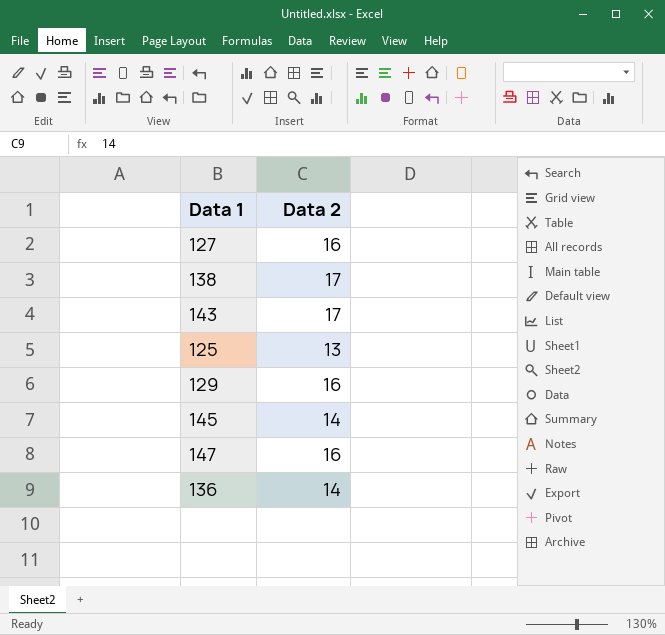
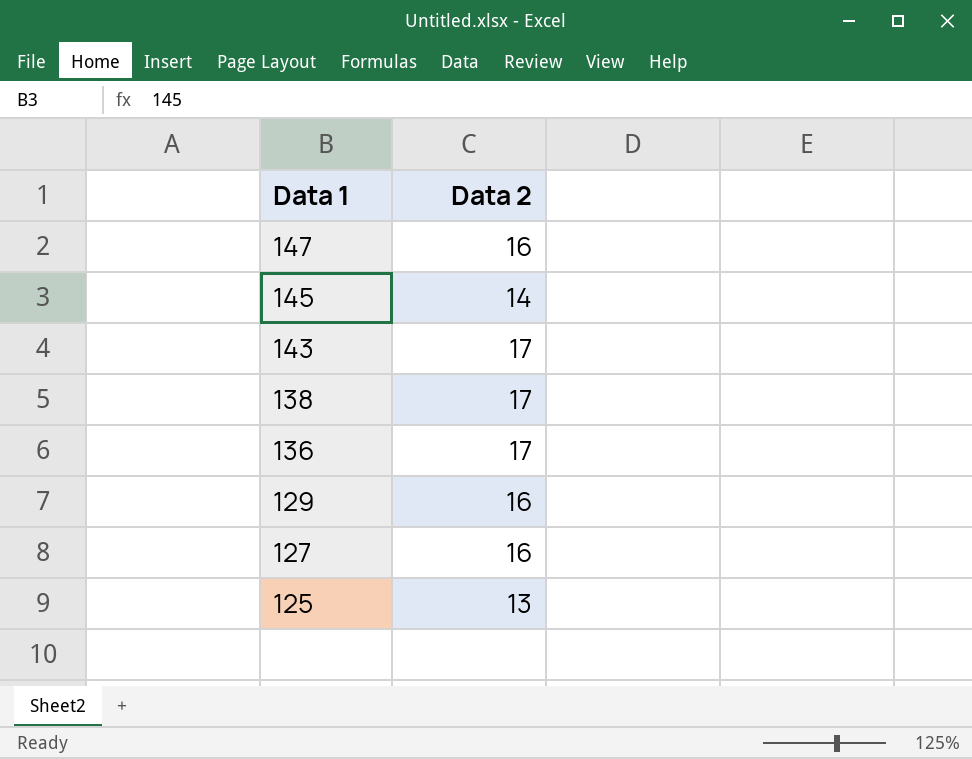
row order: none -> Data 1 descending
136 | Data 2: 14 -> 17

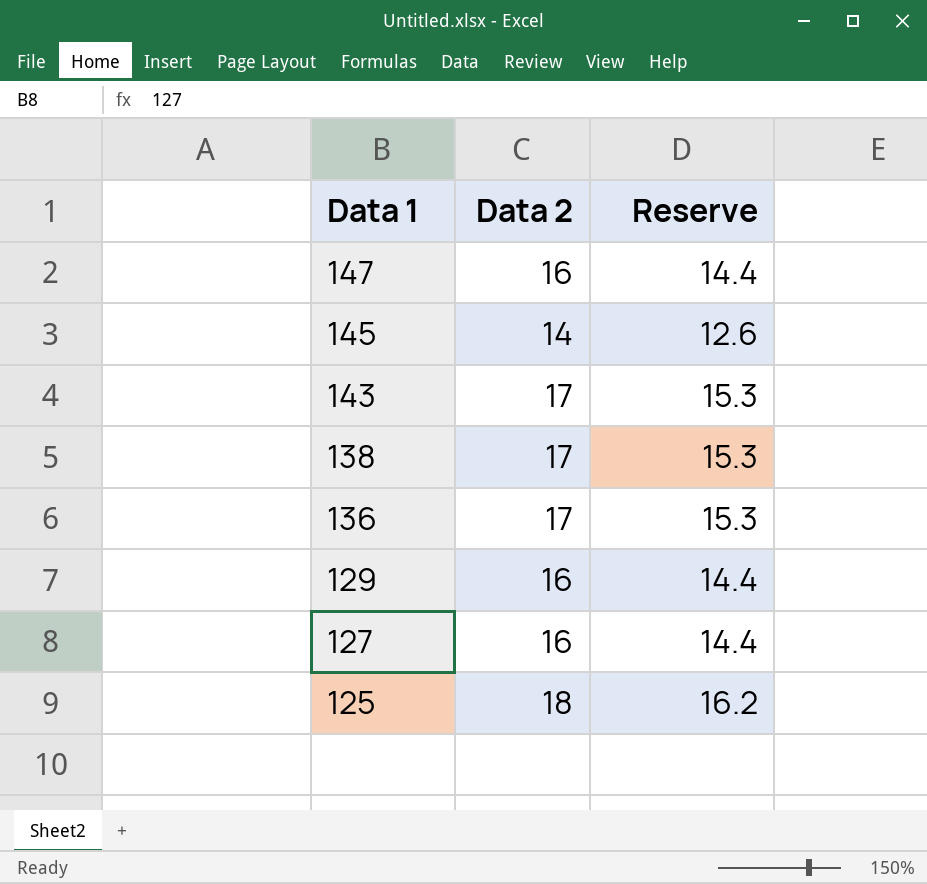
column Reserve | formula: none -> [Data 2] * 0.9
125 | Data 2: 13 -> 18

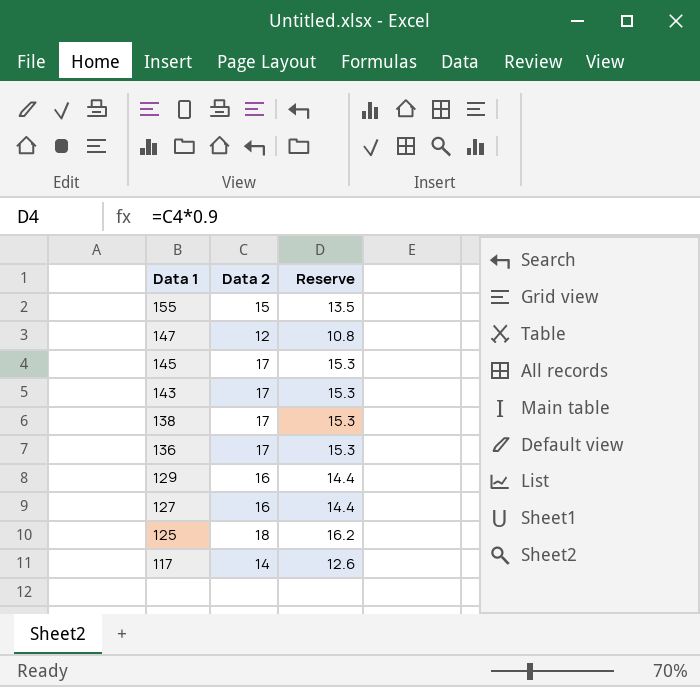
row 155: none -> 15 | 13.5
147 | Data 2: 16 -> 12
147 | Reserve: 14.4 -> 10.8
145 | Data 2: 14 -> 17
145 | Reserve: 12.6 -> 15.3
row 117: none -> 14 | 12.6

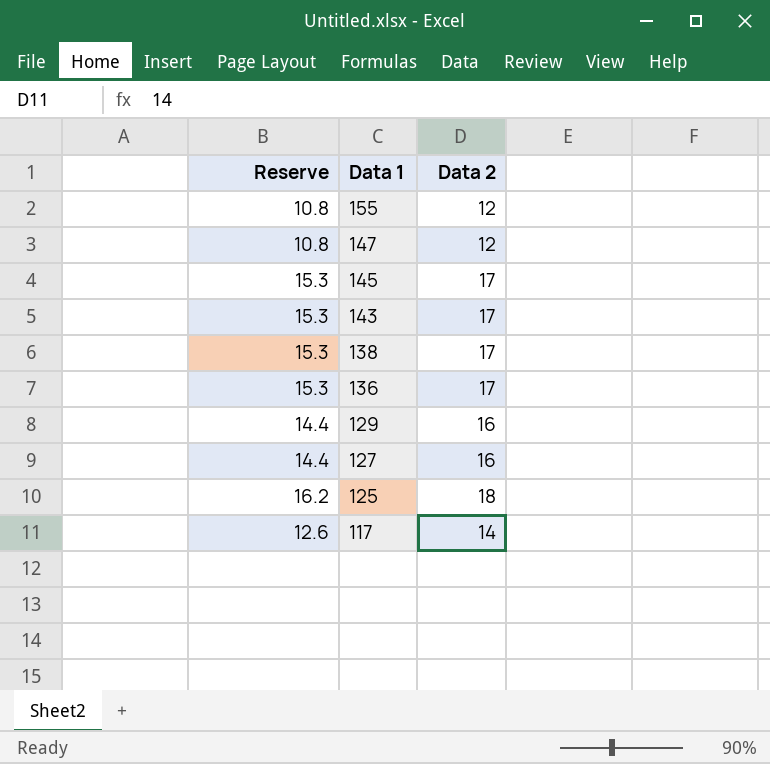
column Reserve | position: 3 -> 1
155 | Reserve: 13.5 -> 10.8
155 | Data 2: 15 -> 12

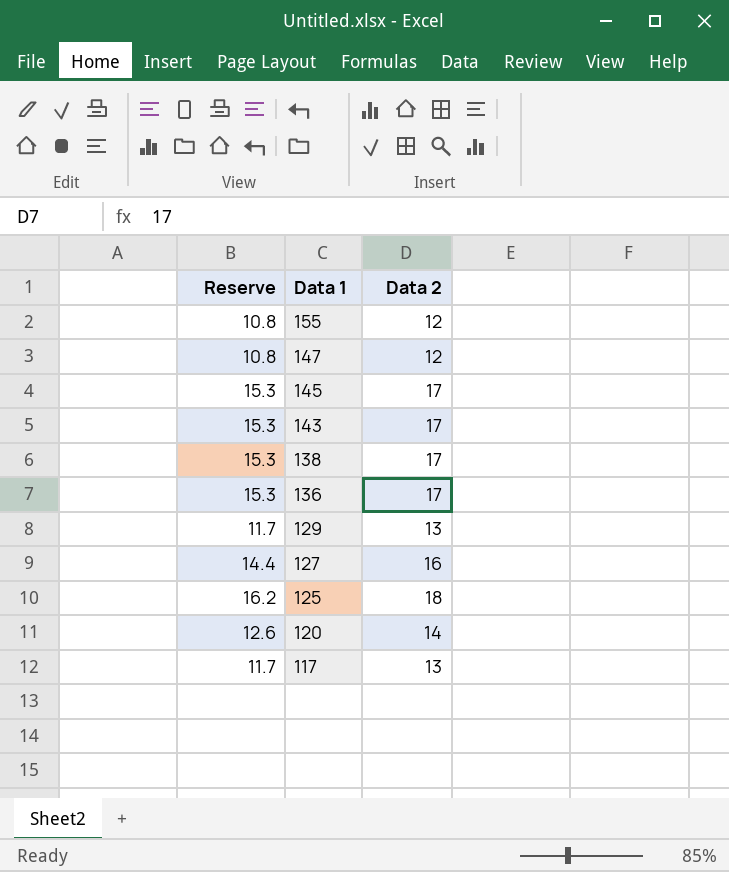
129 | Reserve: 14.4 -> 11.7
129 | Data 2: 16 -> 13
row 120: none -> 12.6 | 14
117 | Reserve: 12.6 -> 11.7
117 | Data 2: 14 -> 13

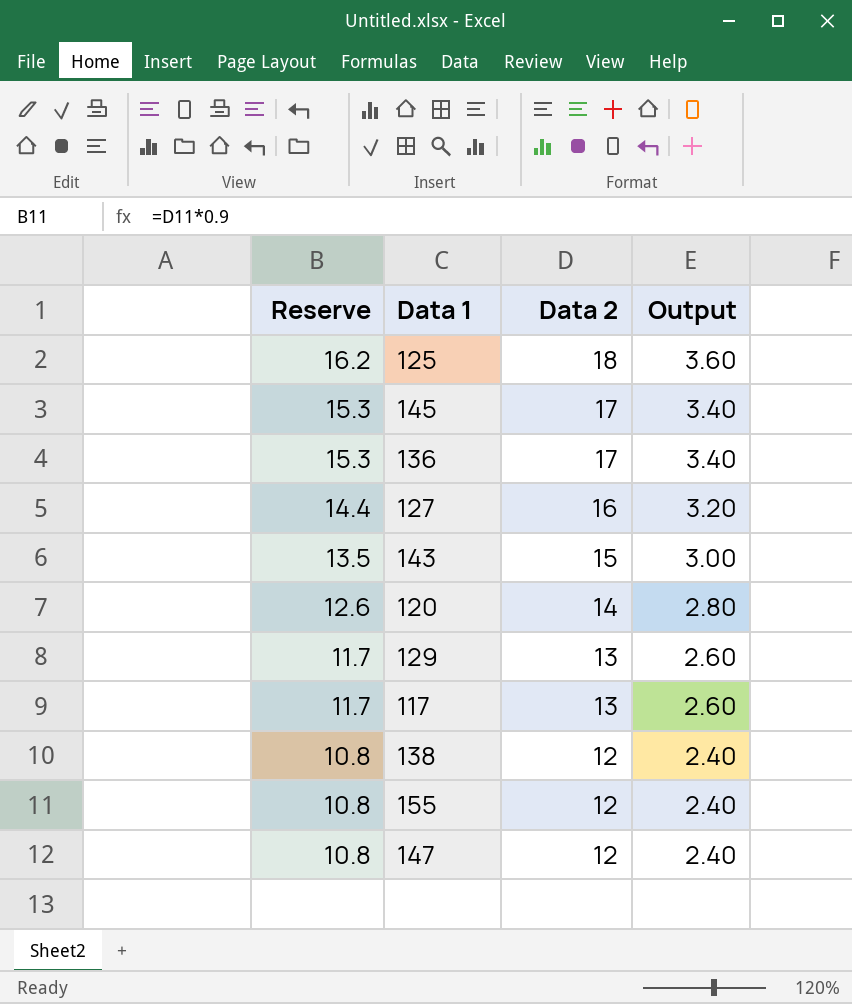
row order: Data 1 descending -> Reserve descending
column Output | formula: none -> [Data 2] * 0.2
143 | Reserve: 15.3 -> 13.5
143 | Data 2: 17 -> 15
138 | Reserve: 15.3 -> 10.8
138 | Data 2: 17 -> 12

